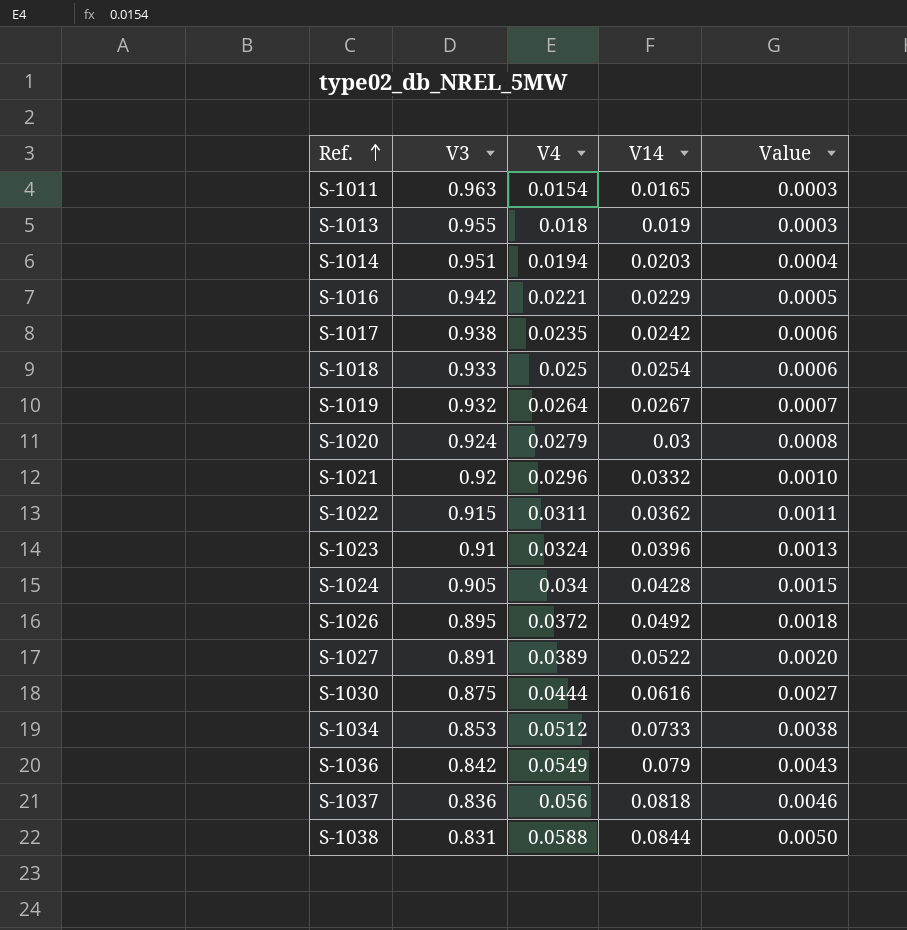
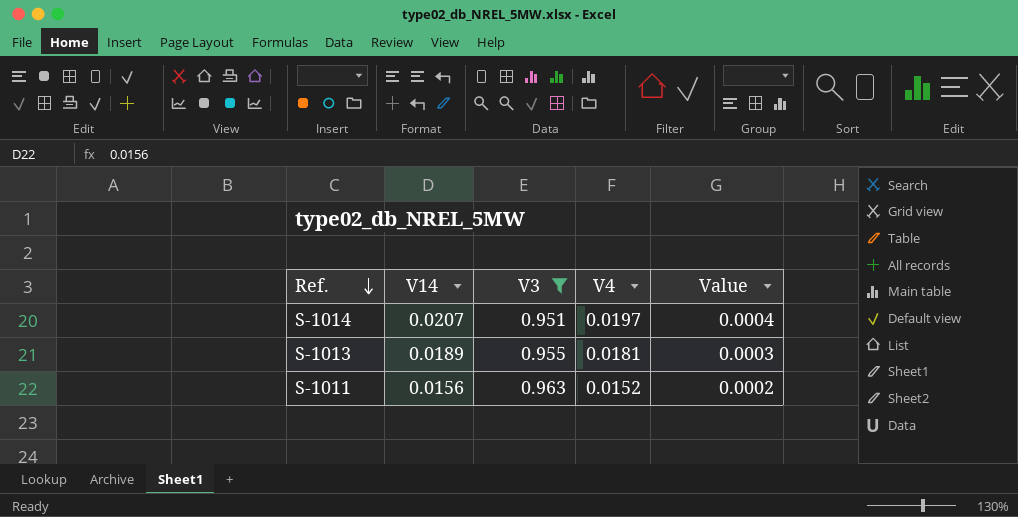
filter: none -> V3 >= 0.951
row order: Ref. ascending -> Ref. descending
column V14 | position: 4 -> 2
S-1014 | V14: 0.0203 -> 0.0207
S-1014 | V4: 0.0194 -> 0.0197
S-1013 | V14: 0.019 -> 0.0189
S-1013 | V4: 0.018 -> 0.0181
S-1011 | V14: 0.0165 -> 0.0156
S-1011 | V4: 0.0154 -> 0.0152
S-1011 | Value: 0.0003 -> 0.0002

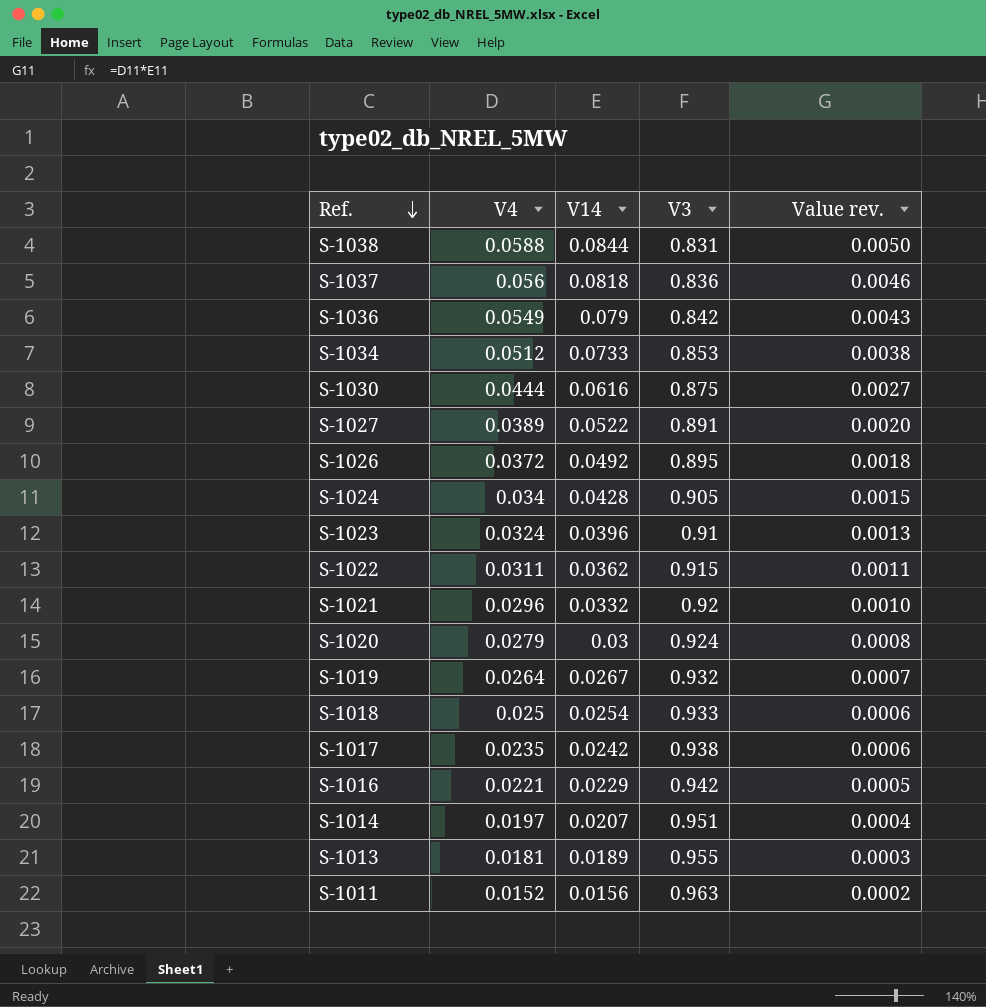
filter: V3 >= 0.951 -> none
column V4 | position: 4 -> 2
column name: Value -> Value rev.

